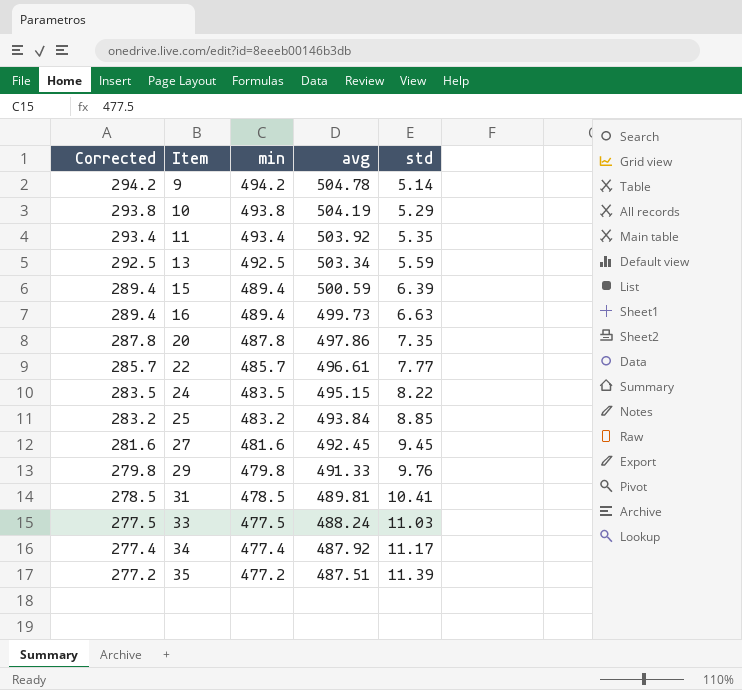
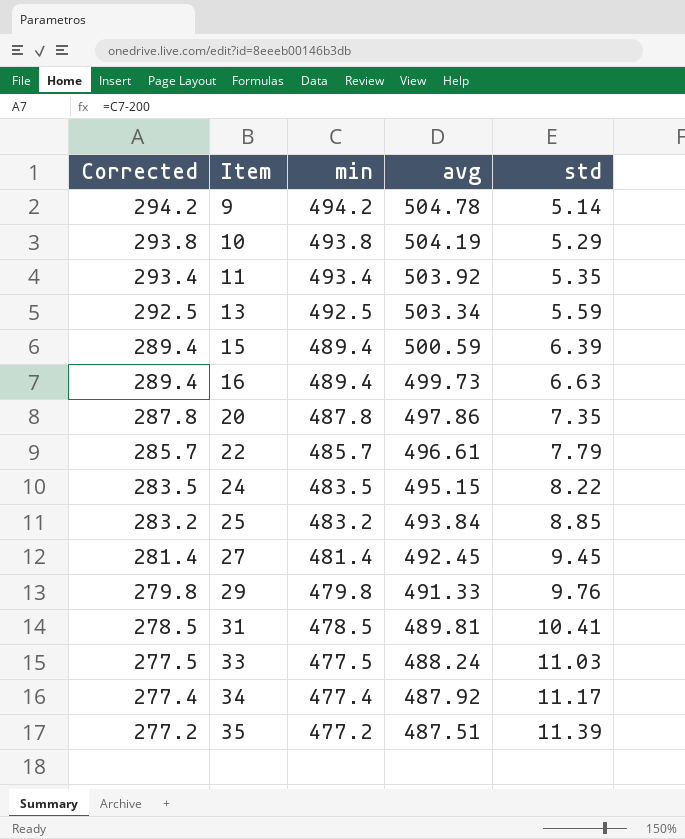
22 | std: 7.77 -> 7.79
27 | Corrected: 281.6 -> 281.4
27 | min: 481.6 -> 481.4

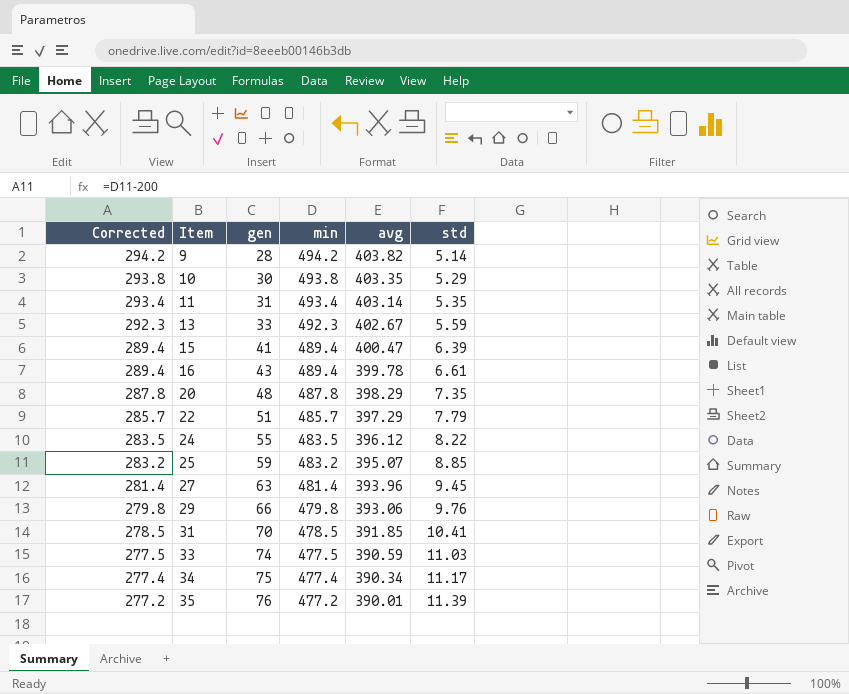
column gen | position: none -> 3
9 | avg: 504.78 -> 403.82
10 | avg: 504.19 -> 403.35
11 | avg: 503.92 -> 403.14
13 | Corrected: 292.5 -> 292.3
13 | min: 492.5 -> 492.3
13 | avg: 503.34 -> 402.67
15 | avg: 500.59 -> 400.47
16 | avg: 499.73 -> 399.78
16 | std: 6.63 -> 6.61
20 | avg: 497.86 -> 398.29
22 | avg: 496.61 -> 397.29
24 | avg: 495.15 -> 396.12
25 | avg: 493.84 -> 395.07
27 | avg: 492.45 -> 393.96
29 | avg: 491.33 -> 393.06
31 | avg: 489.81 -> 391.85
33 | avg: 488.24 -> 390.59
34 | avg: 487.92 -> 390.34
35 | avg: 487.51 -> 390.01

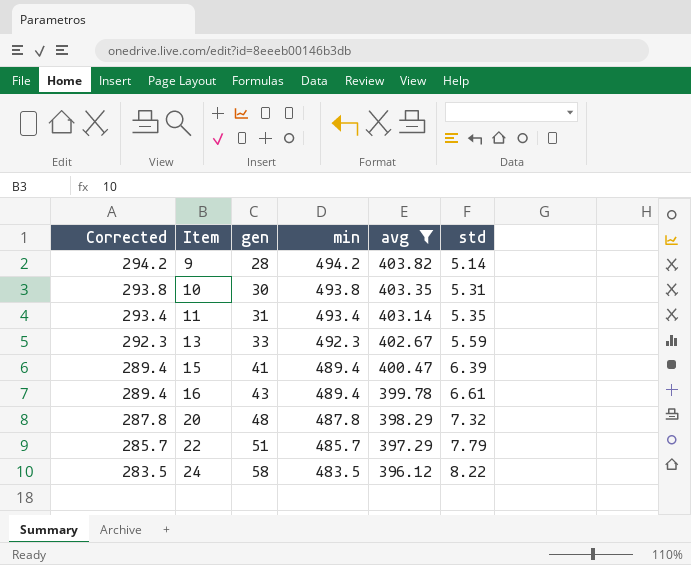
filter: none -> avg >= 396.12
10 | std: 5.29 -> 5.31
20 | std: 7.35 -> 7.32
24 | gen: 55 -> 58

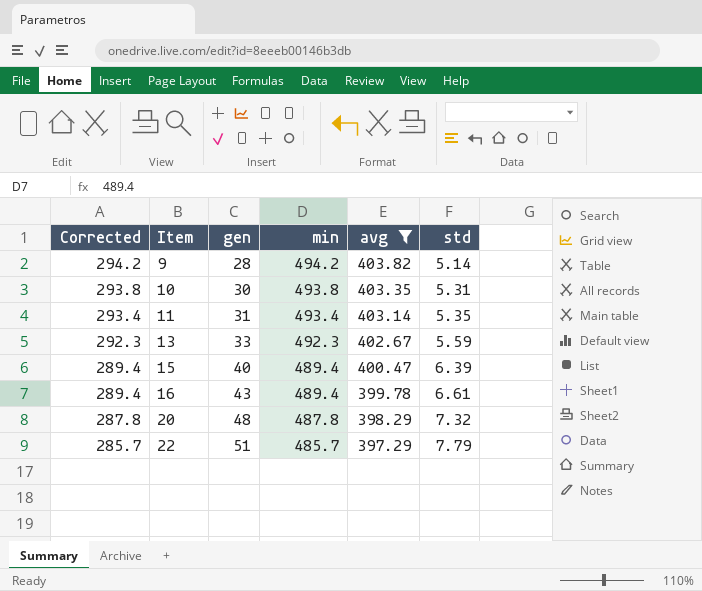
row 24: 283.5 | 58 | 483.5 | 396.12 | 8.22 -> none
15 | gen: 41 -> 40

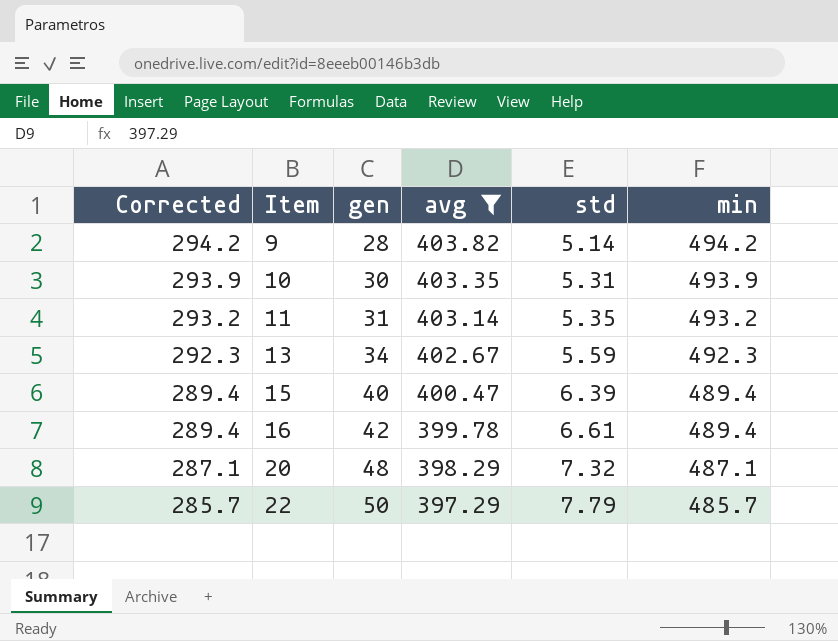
column min | position: 4 -> 6
10 | Corrected: 293.8 -> 293.9
10 | min: 493.8 -> 493.9
11 | Corrected: 293.4 -> 293.2
11 | min: 493.4 -> 493.2
13 | gen: 33 -> 34
16 | gen: 43 -> 42
20 | Corrected: 287.8 -> 287.1
20 | min: 487.8 -> 487.1
22 | gen: 51 -> 50

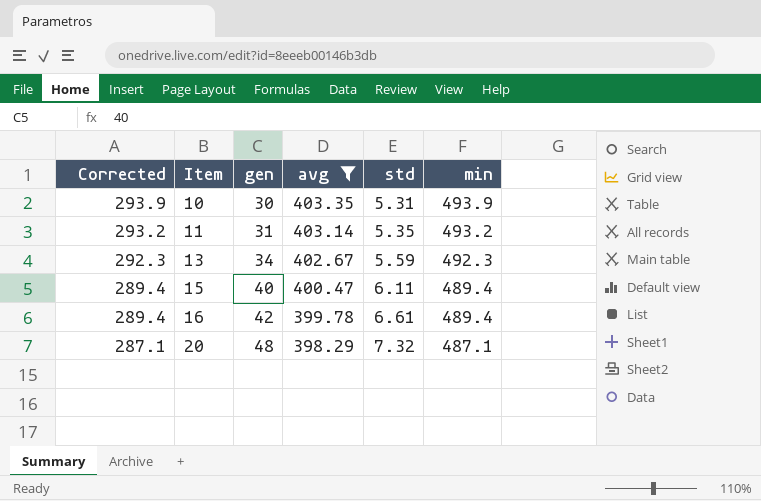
row 9: 294.2 | 28 | 403.82 | 5.14 | 494.2 -> none
row 22: 285.7 | 50 | 397.29 | 7.79 | 485.7 -> none
15 | std: 6.39 -> 6.11

